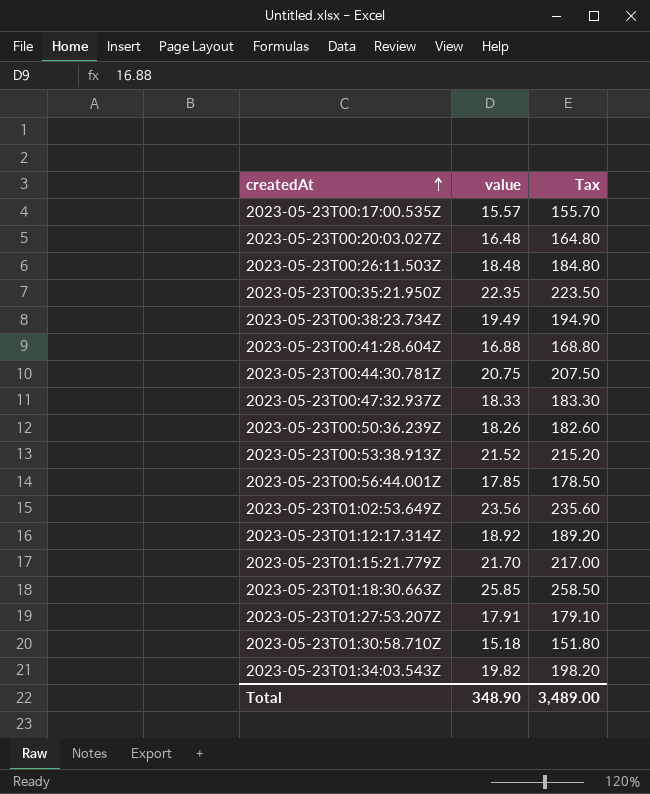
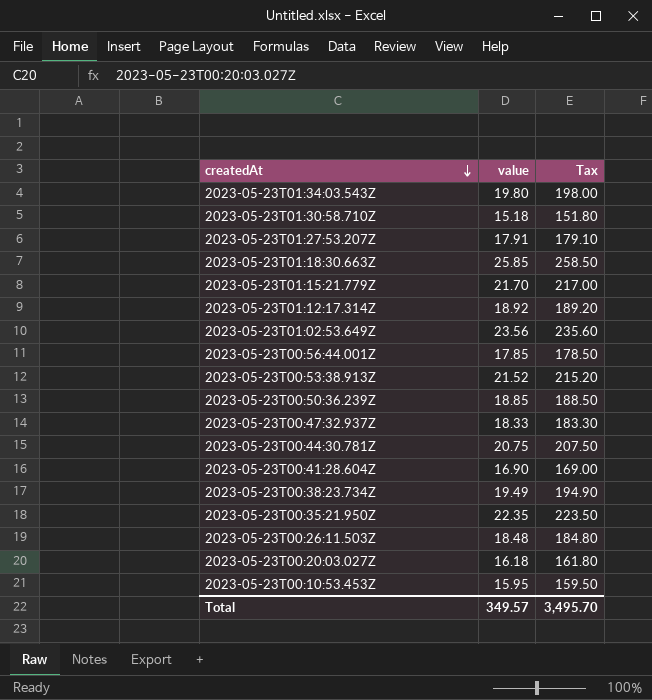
row order: createdAt ascending -> createdAt descending
row 2023-05-23T00:17:00.535Z: 15.57 | 155.70 -> none
2023-05-23T01:34:03.543Z | value: 19.82 -> 19.80
2023-05-23T01:34:03.543Z | Tax: 198.20 -> 198.00
2023-05-23T00:50:36.239Z | value: 18.26 -> 18.85
2023-05-23T00:50:36.239Z | Tax: 182.60 -> 188.50
2023-05-23T00:41:28.604Z | value: 16.88 -> 16.90
2023-05-23T00:41:28.604Z | Tax: 168.80 -> 169.00
2023-05-23T00:20:03.027Z | value: 16.48 -> 16.18
2023-05-23T00:20:03.027Z | Tax: 164.80 -> 161.80
row 2023-05-23T00:10:53.453Z: none -> 15.95 | 159.50
Total | value: 348.90 -> 349.57
Total | Tax: 3,489.00 -> 3,495.70

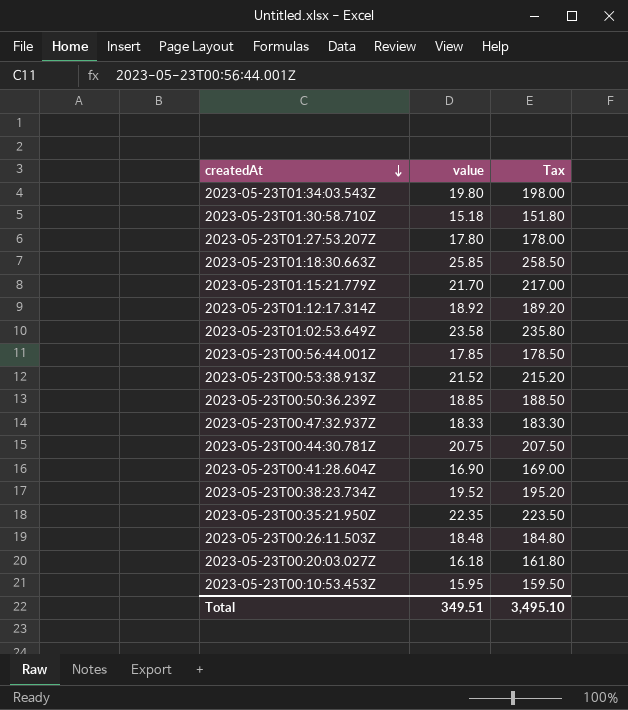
2023-05-23T01:27:53.207Z | value: 17.91 -> 17.80
2023-05-23T01:27:53.207Z | Tax: 179.10 -> 178.00
2023-05-23T01:02:53.649Z | value: 23.56 -> 23.58
2023-05-23T01:02:53.649Z | Tax: 235.60 -> 235.80
2023-05-23T00:38:23.734Z | value: 19.49 -> 19.52
2023-05-23T00:38:23.734Z | Tax: 194.90 -> 195.20
Total | value: 349.57 -> 349.51
Total | Tax: 3,495.70 -> 3,495.10

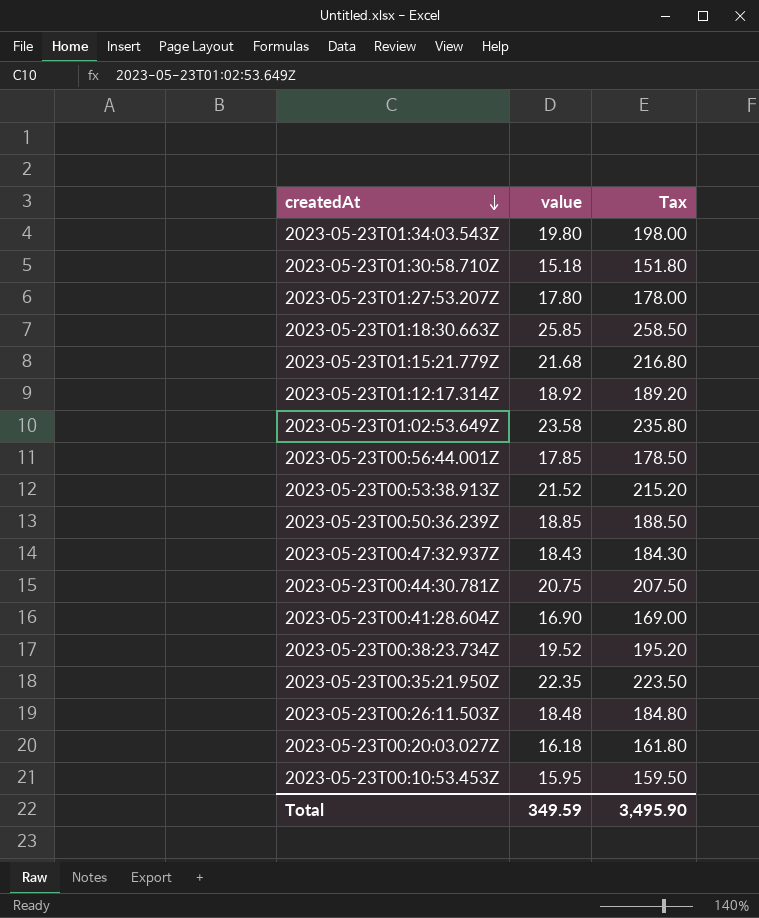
2023-05-23T01:15:21.779Z | value: 21.70 -> 21.68
2023-05-23T01:15:21.779Z | Tax: 217.00 -> 216.80
2023-05-23T00:47:32.937Z | value: 18.33 -> 18.43
2023-05-23T00:47:32.937Z | Tax: 183.30 -> 184.30
Total | value: 349.51 -> 349.59
Total | Tax: 3,495.10 -> 3,495.90

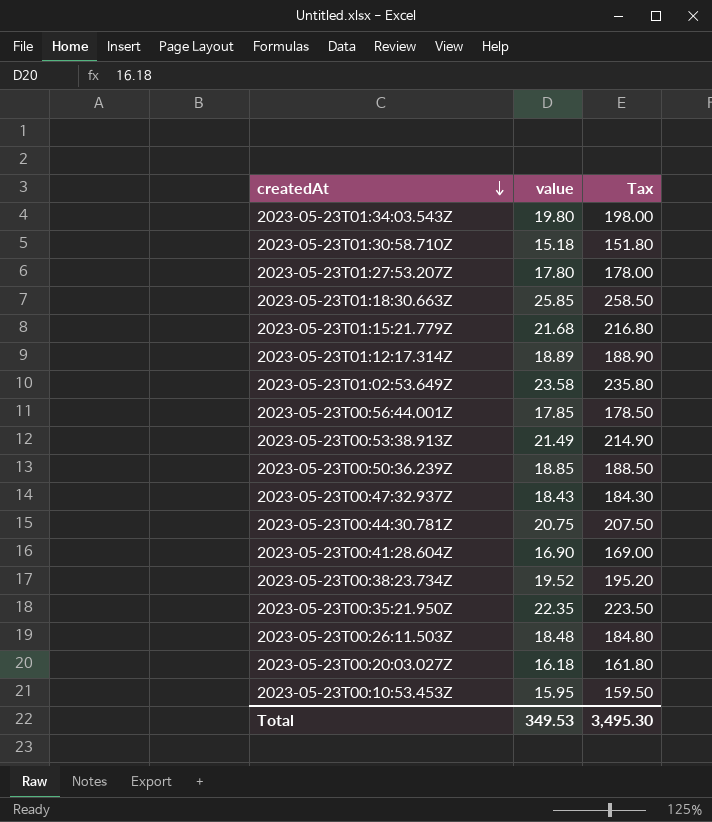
2023-05-23T01:12:17.314Z | value: 18.92 -> 18.89
2023-05-23T01:12:17.314Z | Tax: 189.20 -> 188.90
2023-05-23T00:53:38.913Z | value: 21.52 -> 21.49
2023-05-23T00:53:38.913Z | Tax: 215.20 -> 214.90
Total | value: 349.59 -> 349.53
Total | Tax: 3,495.90 -> 3,495.30

